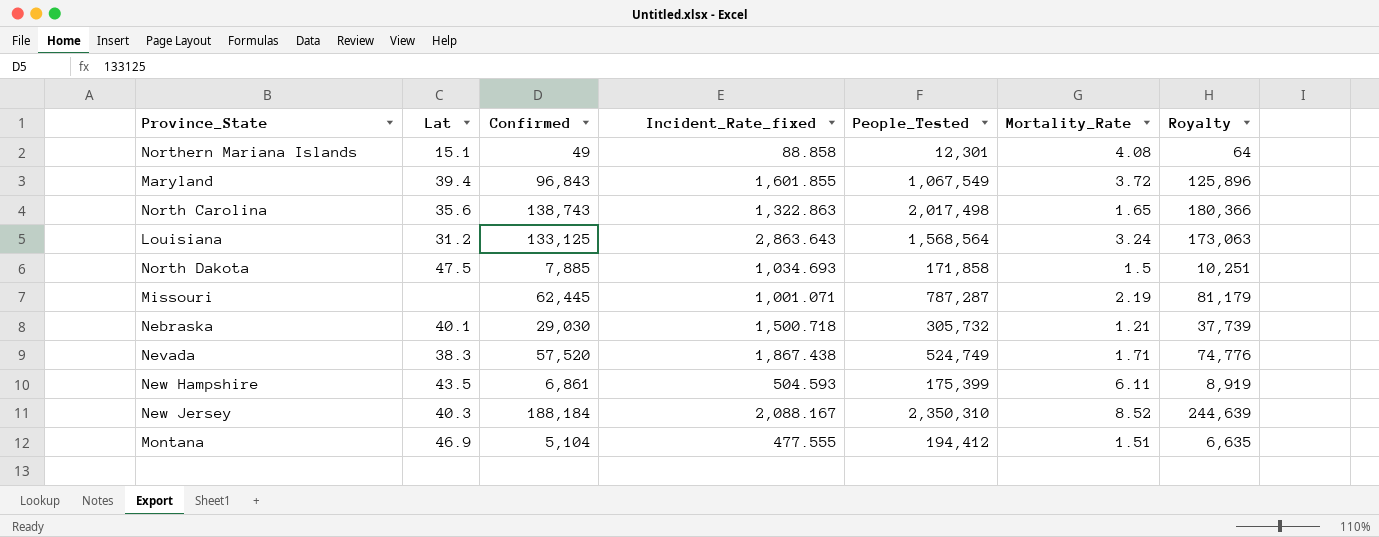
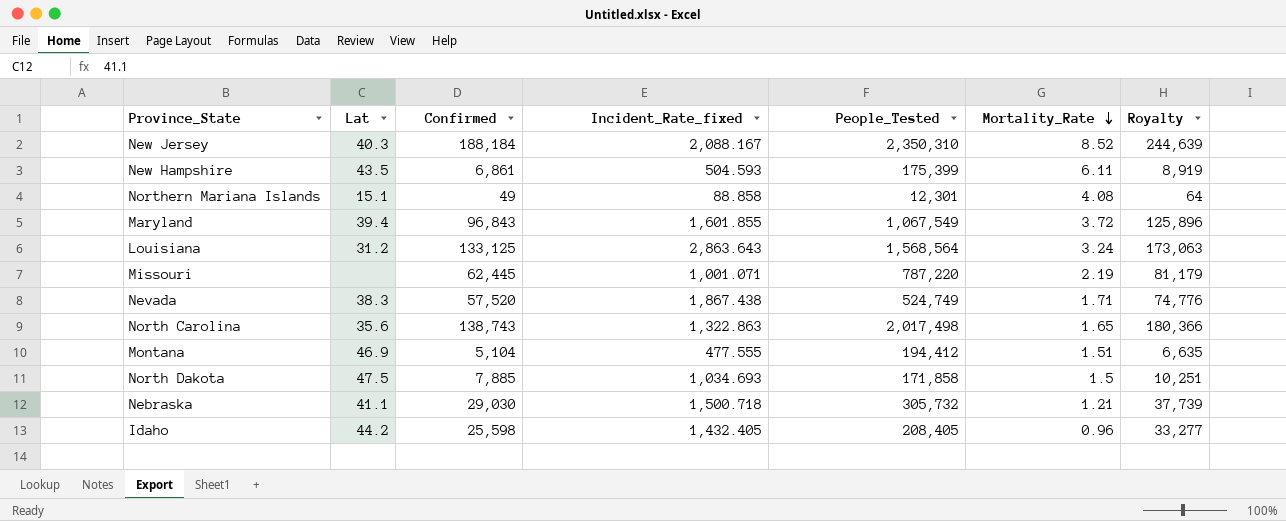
row order: none -> Mortality_Rate descending
Missouri | People_Tested: 787,287 -> 787,220
Nebraska | Lat: 40.1 -> 41.1
row Idaho: none -> 44.2 | 25,598 | 1,432.405 | 208,405 | 0.96 | 33,277

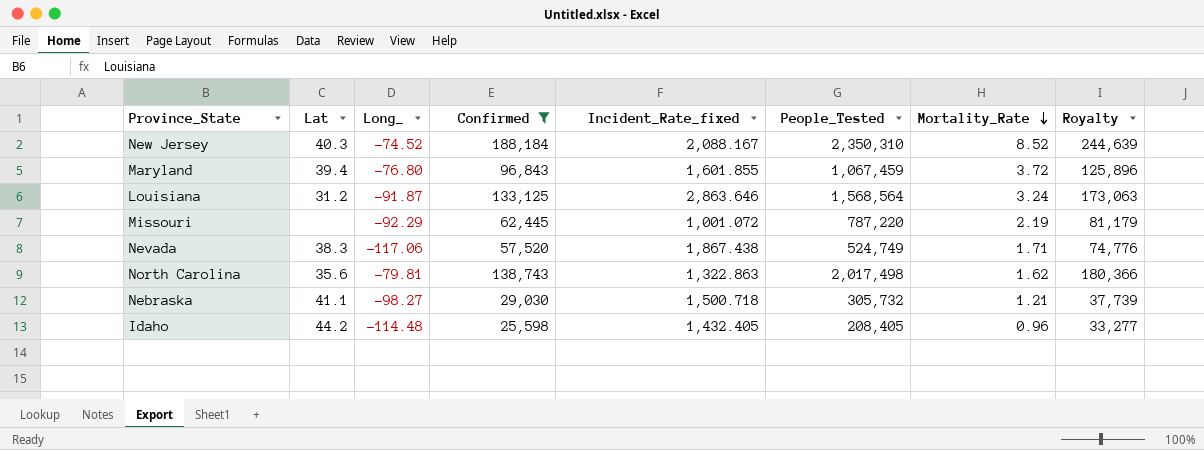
filter: none -> Confirmed >= 25,598
column Long_ | position: none -> 3
Maryland | People_Tested: 1,067,549 -> 1,067,459
Louisiana | Incident_Rate_fixed: 2,863.643 -> 2,863.646
Missouri | Incident_Rate_fixed: 1,001.071 -> 1,001.072
North Carolina | Mortality_Rate: 1.65 -> 1.62

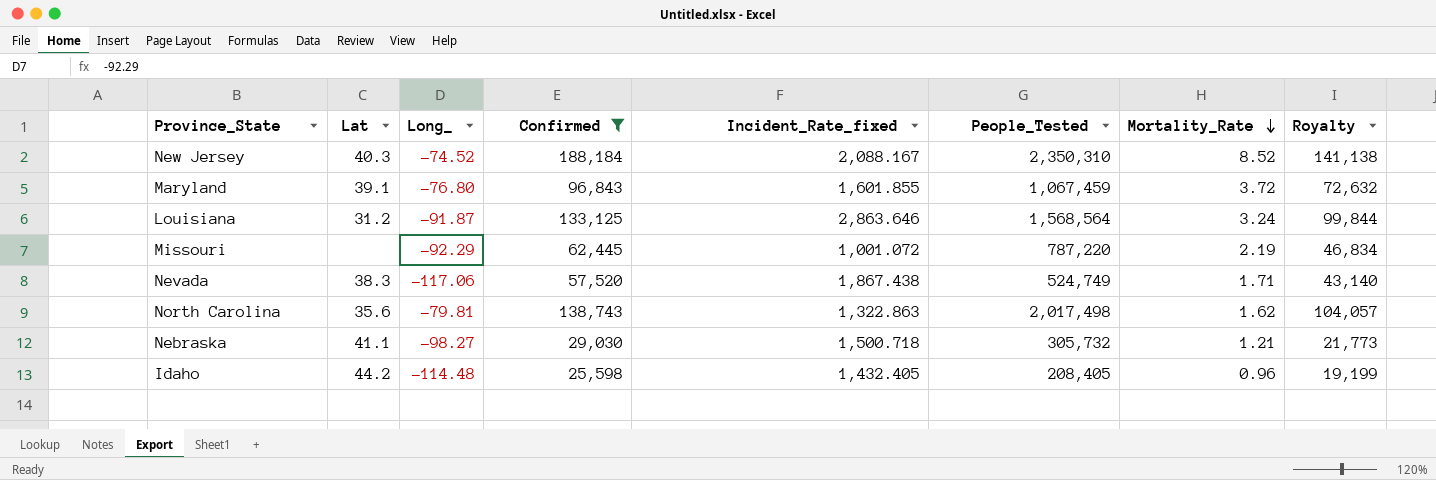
column Royalty | formula: [Confirmed] * 1.3 -> [Confirmed] * 0.75
Maryland | Lat: 39.4 -> 39.1

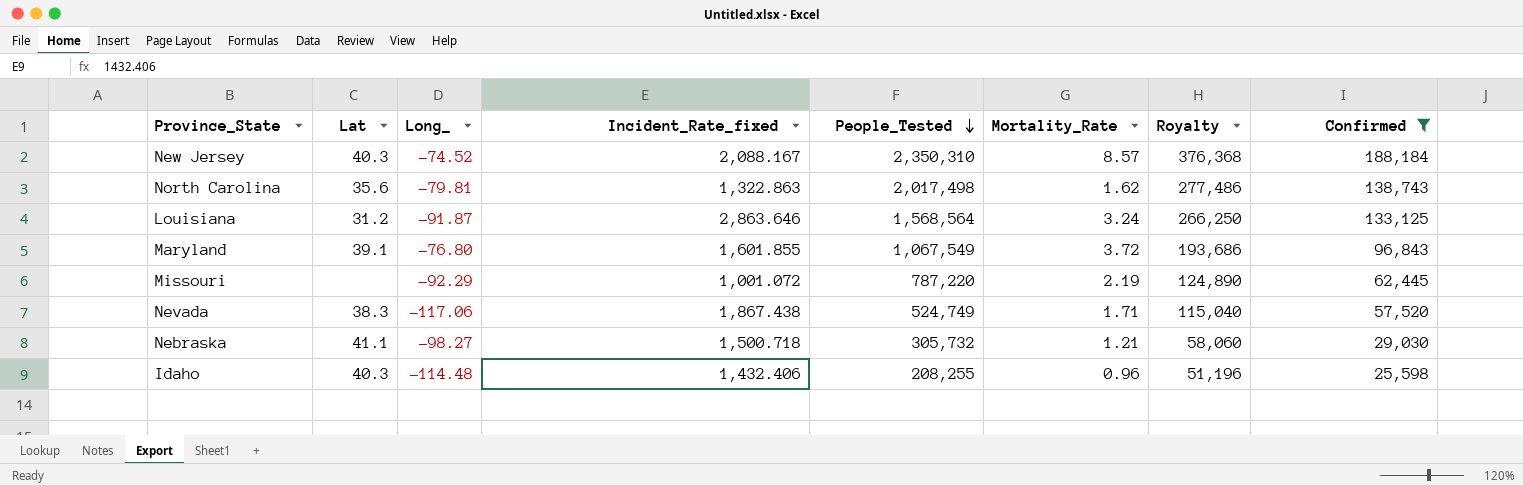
row order: Mortality_Rate descending -> People_Tested descending
column Royalty | formula: [Confirmed] * 0.75 -> [Confirmed] * 2
column Confirmed | position: 4 -> 8
New Jersey | Mortality_Rate: 8.52 -> 8.57
Maryland | People_Tested: 1,067,459 -> 1,067,549
Idaho | Lat: 44.2 -> 40.3
Idaho | Incident_Rate_fixed: 1,432.405 -> 1,432.406
Idaho | People_Tested: 208,405 -> 208,255

